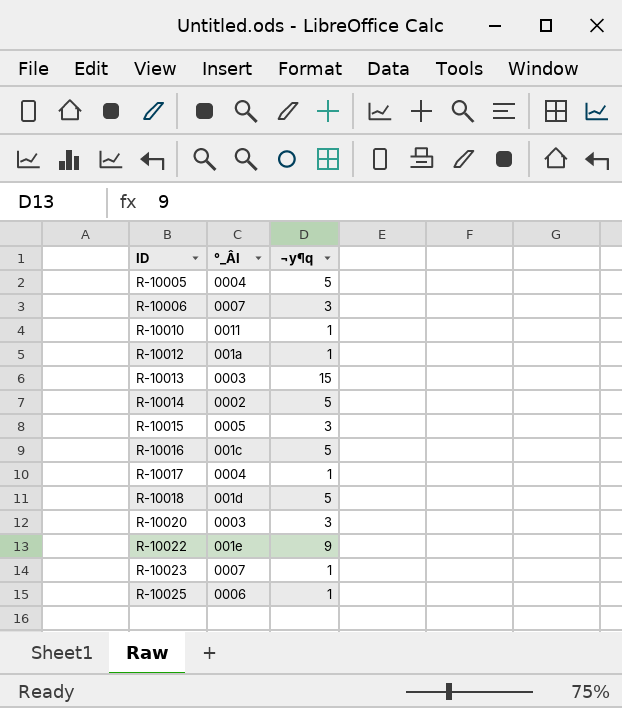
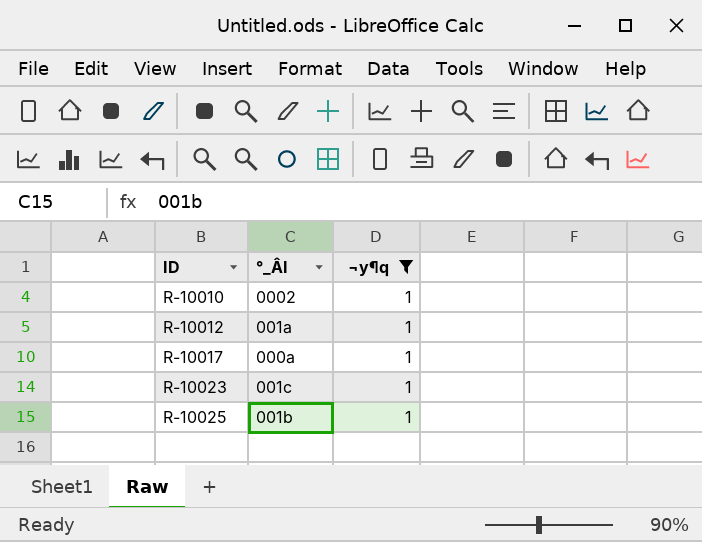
filter: none -> ¬y¶q = 1
R-10010 | °_ÂI: 0011 -> 0002
R-10017 | °_ÂI: 0004 -> 000a
R-10023 | °_ÂI: 0007 -> 001c
R-10025 | °_ÂI: 0006 -> 001b

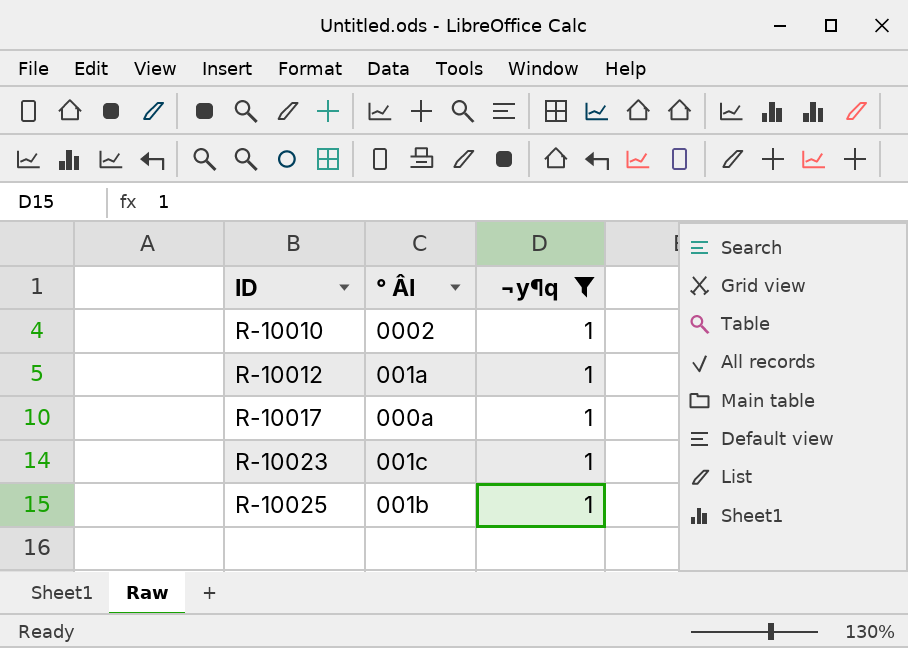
column name: °_ÂI -> ° ÂI

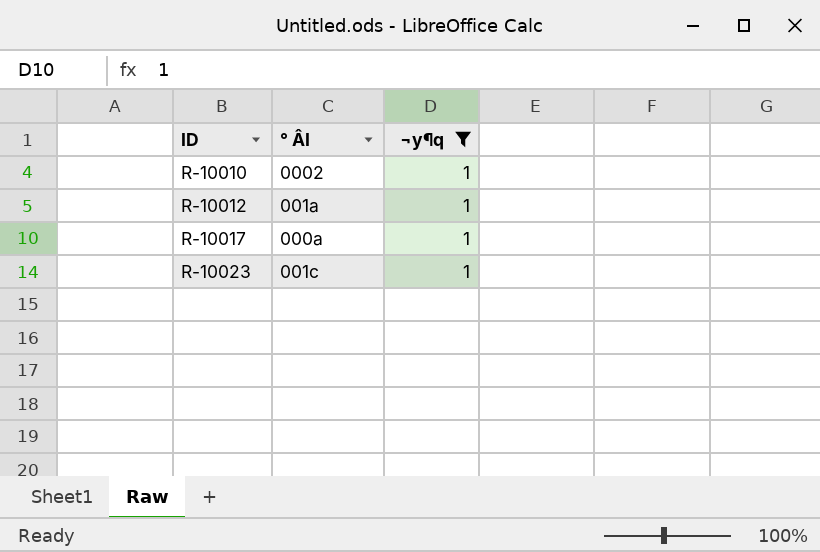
row R-10025: 001b | 1 -> none

